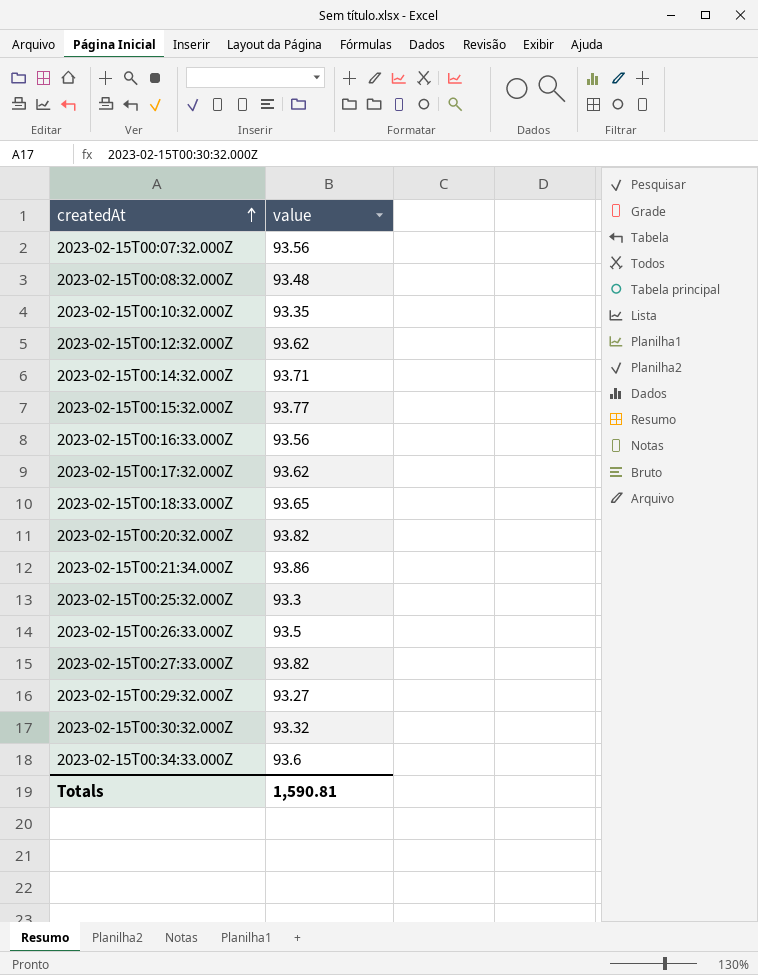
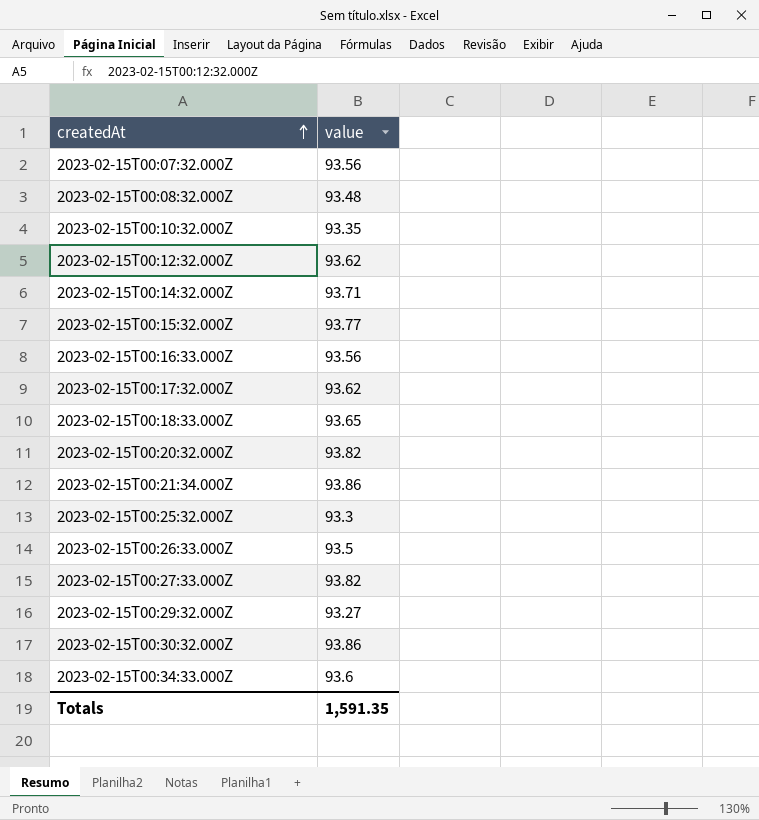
2023-02-15T00:30:32.000Z | value: 93.32 -> 93.86
Totals | value: 1,590.81 -> 1,591.35

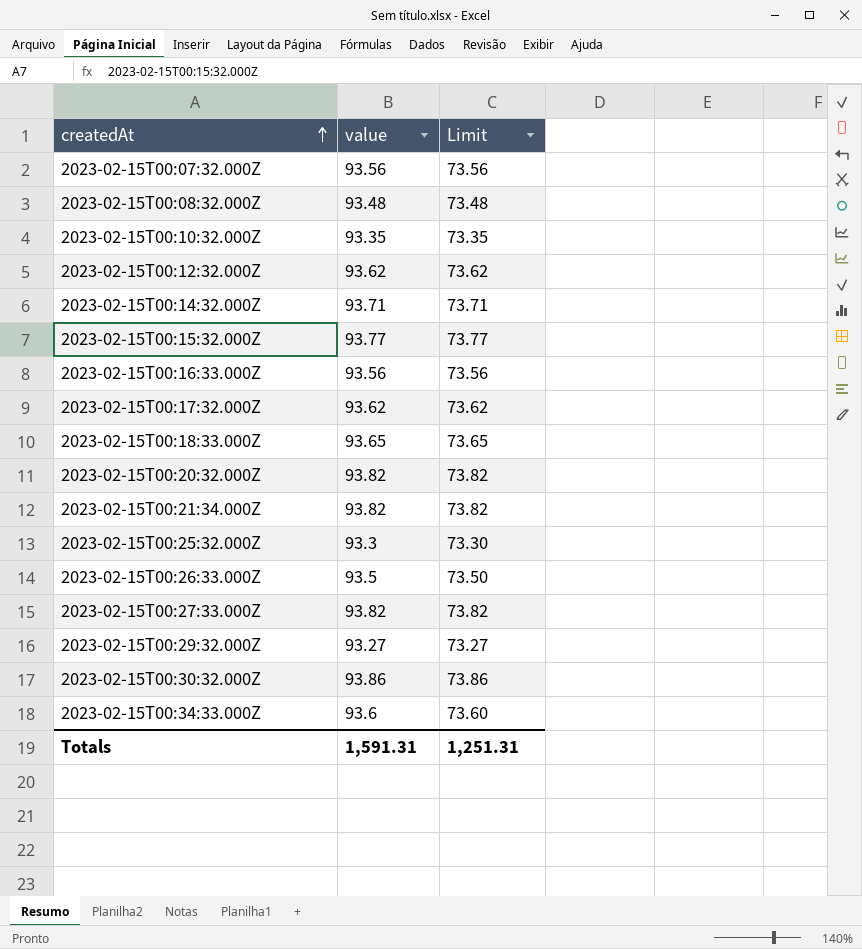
column Limit | formula: none -> [value] - 20
2023-02-15T00:21:34.000Z | value: 93.86 -> 93.82
Totals | value: 1,591.35 -> 1,591.31

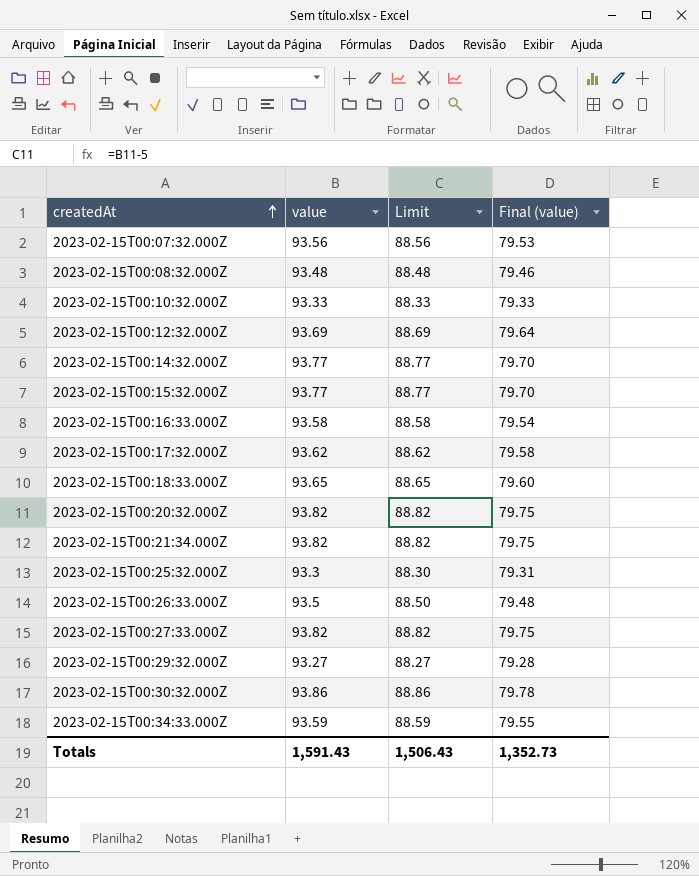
column Limit | formula: [value] - 20 -> [value] - 5
column Final (value) | formula: none -> [value] * 0.85
2023-02-15T00:10:32.000Z | value: 93.35 -> 93.33
2023-02-15T00:12:32.000Z | value: 93.62 -> 93.69
2023-02-15T00:14:32.000Z | value: 93.71 -> 93.77
2023-02-15T00:16:33.000Z | value: 93.56 -> 93.58
2023-02-15T00:34:33.000Z | value: 93.6 -> 93.59
Totals | value: 1,591.31 -> 1,591.43
Totals | Limit: 1,251.31 -> 1,506.43

